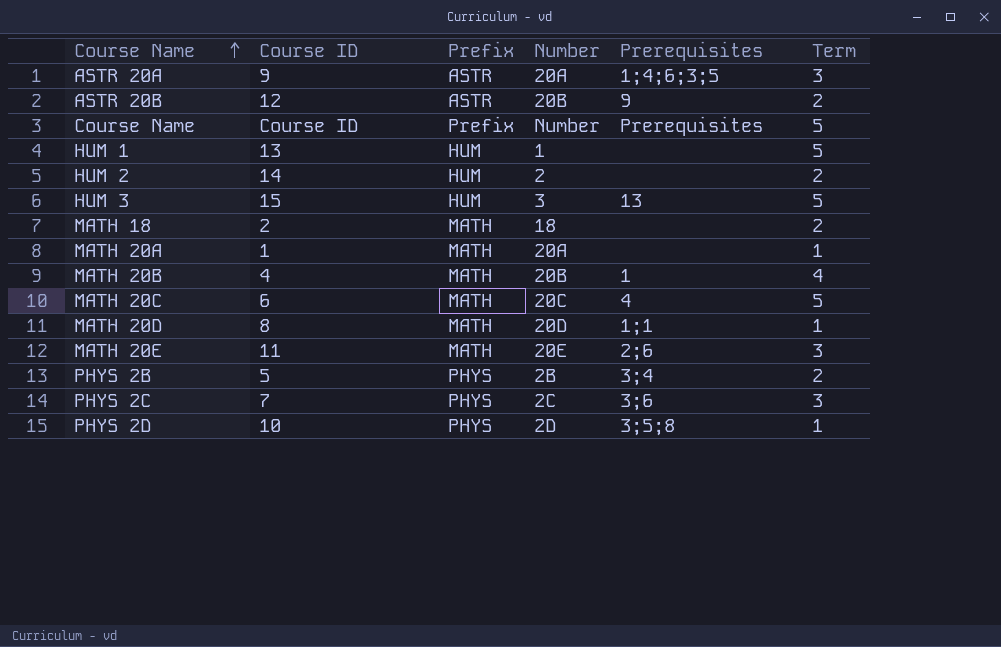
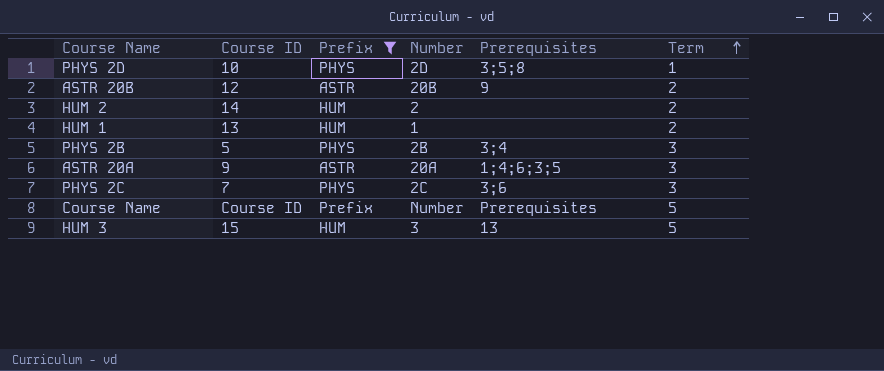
filter: none -> Prefix != MATH
row order: Course Name ascending -> Term ascending
HUM 1 | Term: 5 -> 2
PHYS 2B | Term: 2 -> 3

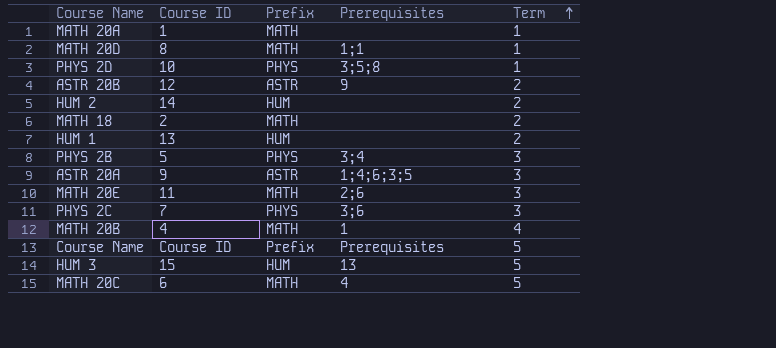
filter: Prefix != MATH -> none
column Number | position: 4 -> none

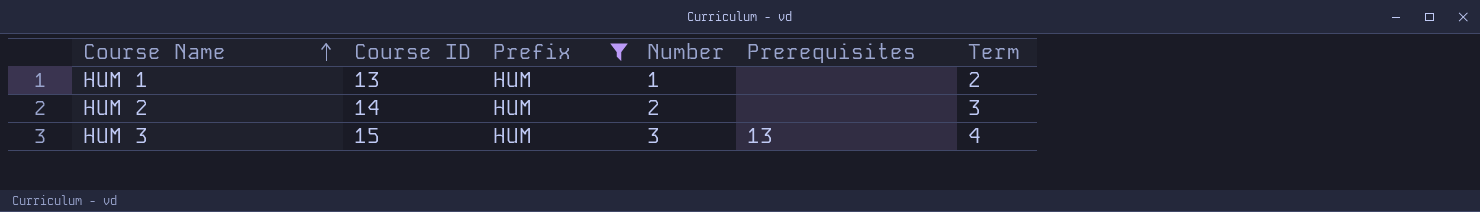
filter: none -> Prefix = HUM
row order: Term ascending -> Course Name ascending
column Number | position: none -> 4
HUM 2 | Term: 2 -> 3
HUM 3 | Term: 5 -> 4

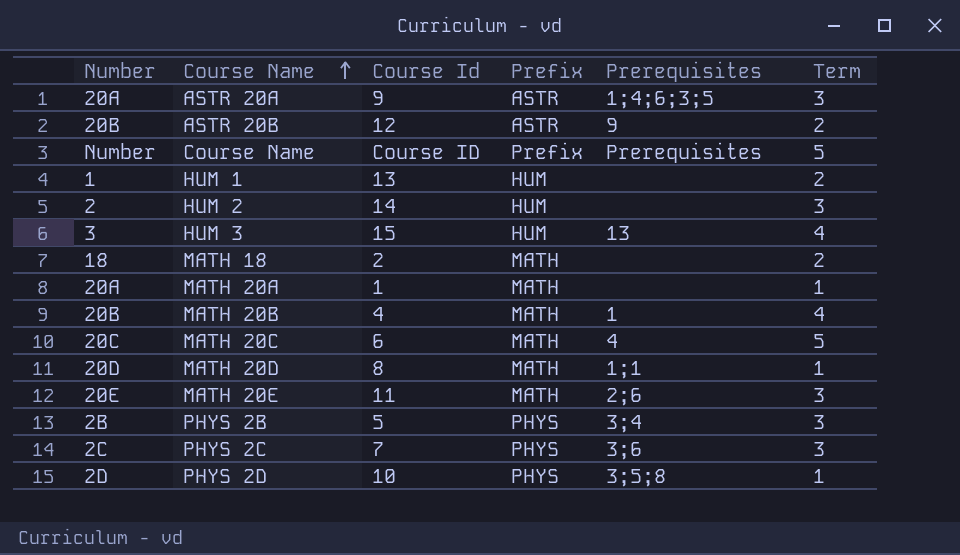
filter: Prefix = HUM -> none
column Number | position: 4 -> 1
column name: Course ID -> Course Id

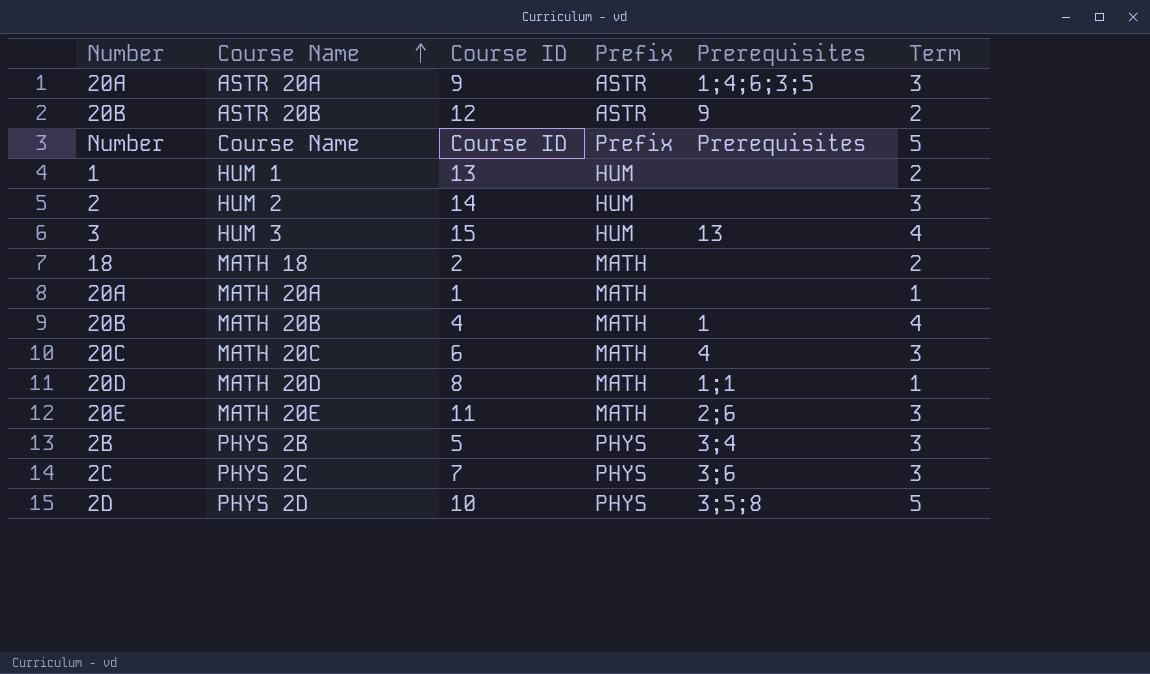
column name: Course Id -> Course ID
MATH 20C | Term: 5 -> 3
PHYS 2D | Term: 1 -> 5

